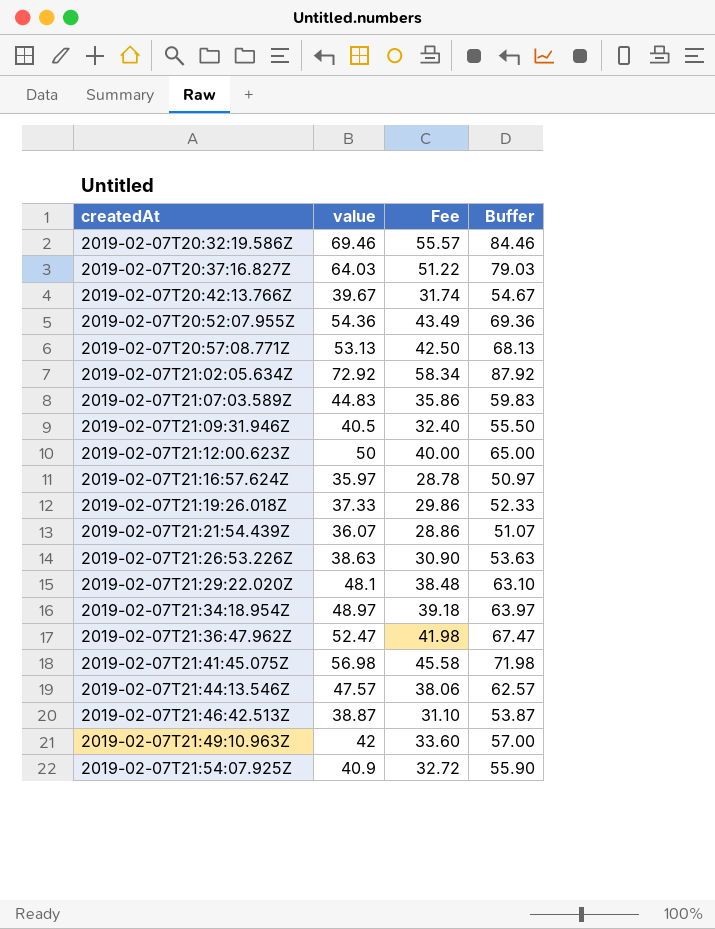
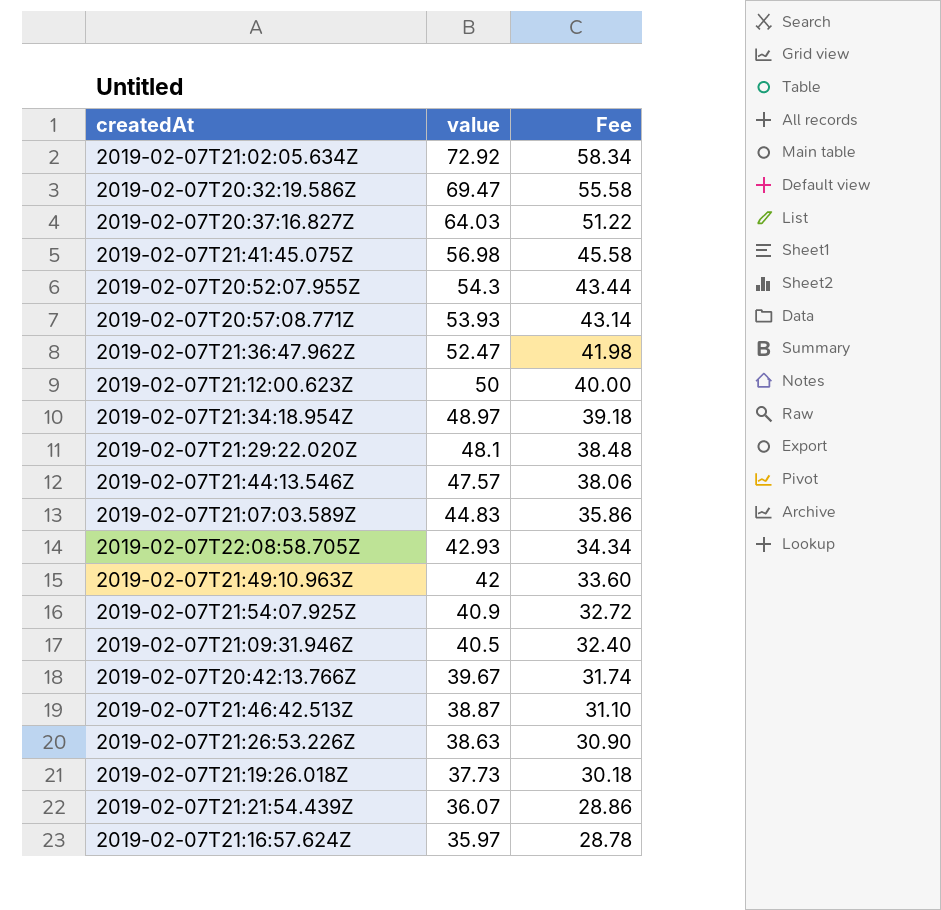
row order: createdAt ascending -> value descending
column Buffer | formula: [value] + 15 -> none
2019-02-07T20:32:19.586Z | value: 69.46 -> 69.47
2019-02-07T20:32:19.586Z | Fee: 55.57 -> 55.58
2019-02-07T20:52:07.955Z | value: 54.36 -> 54.3
2019-02-07T20:52:07.955Z | Fee: 43.49 -> 43.44
2019-02-07T20:57:08.771Z | value: 53.13 -> 53.93
2019-02-07T20:57:08.771Z | Fee: 42.50 -> 43.14
row 2019-02-07T22:08:58.705Z: none -> 42.93 | 34.34
2019-02-07T21:19:26.018Z | value: 37.33 -> 37.73
2019-02-07T21:19:26.018Z | Fee: 29.86 -> 30.18

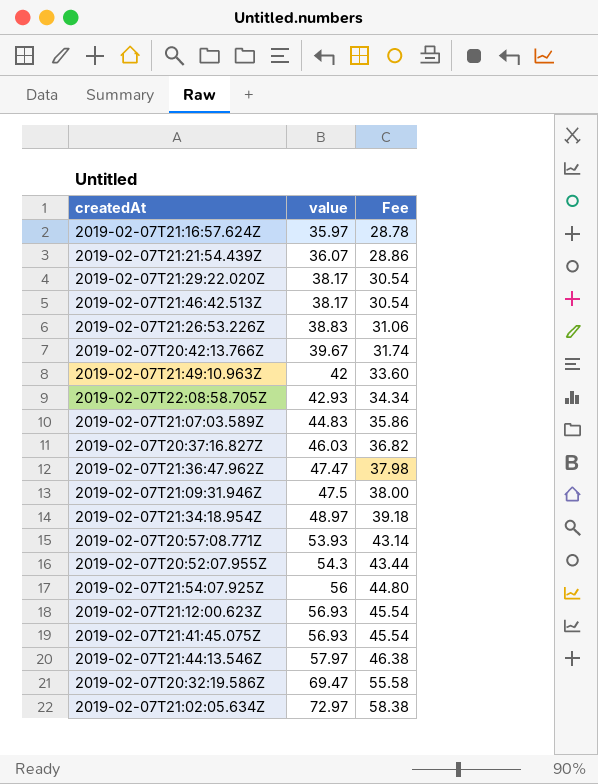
row order: value descending -> value ascending
row 2019-02-07T21:19:26.018Z: 37.73 | 30.18 -> none
2019-02-07T21:29:22.020Z | value: 48.1 -> 38.17
2019-02-07T21:29:22.020Z | Fee: 38.48 -> 30.54
2019-02-07T21:46:42.513Z | value: 38.87 -> 38.17
2019-02-07T21:46:42.513Z | Fee: 31.10 -> 30.54
2019-02-07T21:26:53.226Z | value: 38.63 -> 38.83
2019-02-07T21:26:53.226Z | Fee: 30.90 -> 31.06
2019-02-07T20:37:16.827Z | value: 64.03 -> 46.03
2019-02-07T20:37:16.827Z | Fee: 51.22 -> 36.82
2019-02-07T21:36:47.962Z | value: 52.47 -> 47.47
2019-02-07T21:36:47.962Z | Fee: 41.98 -> 37.98
2019-02-07T21:09:31.946Z | value: 40.5 -> 47.5
2019-02-07T21:09:31.946Z | Fee: 32.40 -> 38.00
2019-02-07T21:54:07.925Z | value: 40.9 -> 56
2019-02-07T21:54:07.925Z | Fee: 32.72 -> 44.80
2019-02-07T21:12:00.623Z | value: 50 -> 56.93
2019-02-07T21:12:00.623Z | Fee: 40.00 -> 45.54
2019-02-07T21:41:45.075Z | value: 56.98 -> 56.93
2019-02-07T21:41:45.075Z | Fee: 45.58 -> 45.54
2019-02-07T21:44:13.546Z | value: 47.57 -> 57.97
2019-02-07T21:44:13.546Z | Fee: 38.06 -> 46.38
2019-02-07T21:02:05.634Z | value: 72.92 -> 72.97
2019-02-07T21:02:05.634Z | Fee: 58.34 -> 58.38

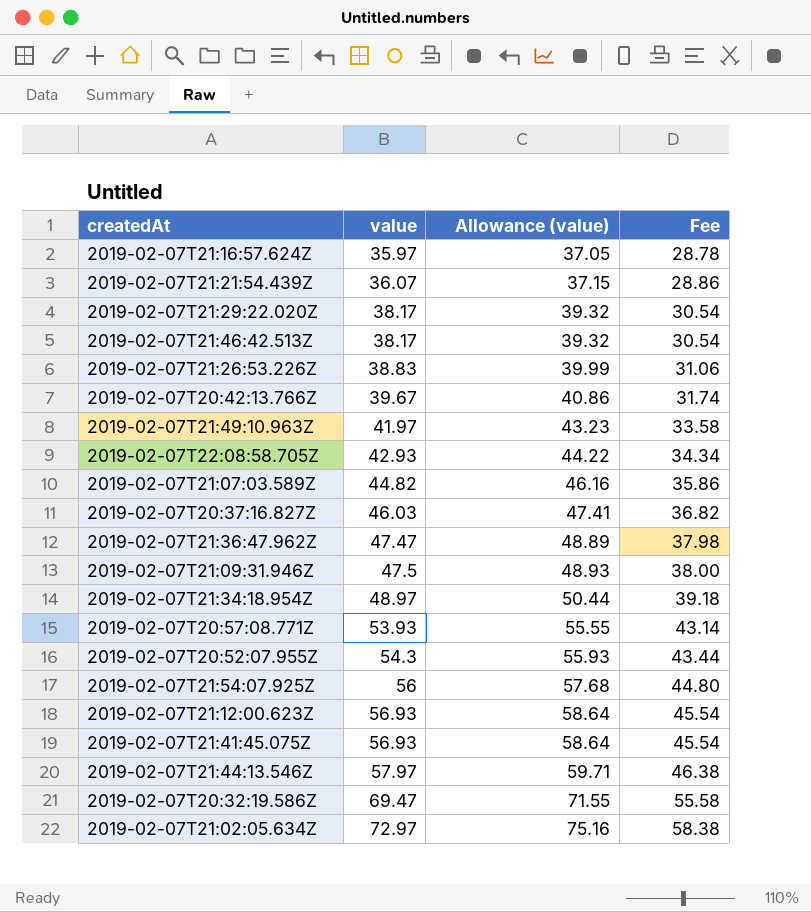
column Allowance (value) | formula: none -> [value] * 1.03
2019-02-07T21:49:10.963Z | value: 42 -> 41.97
2019-02-07T21:49:10.963Z | Fee: 33.60 -> 33.58
2019-02-07T21:07:03.589Z | value: 44.83 -> 44.82

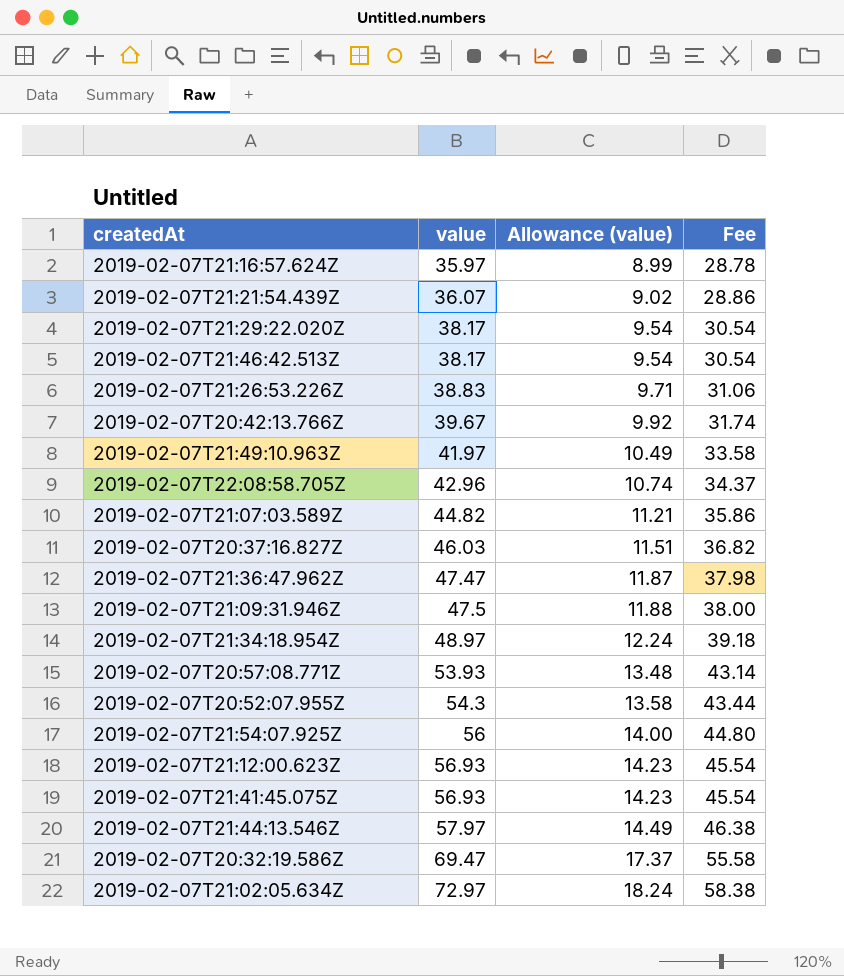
column Allowance (value) | formula: [value] * 1.03 -> [value] * 0.25
2019-02-07T22:08:58.705Z | value: 42.93 -> 42.96
2019-02-07T22:08:58.705Z | Fee: 34.34 -> 34.37

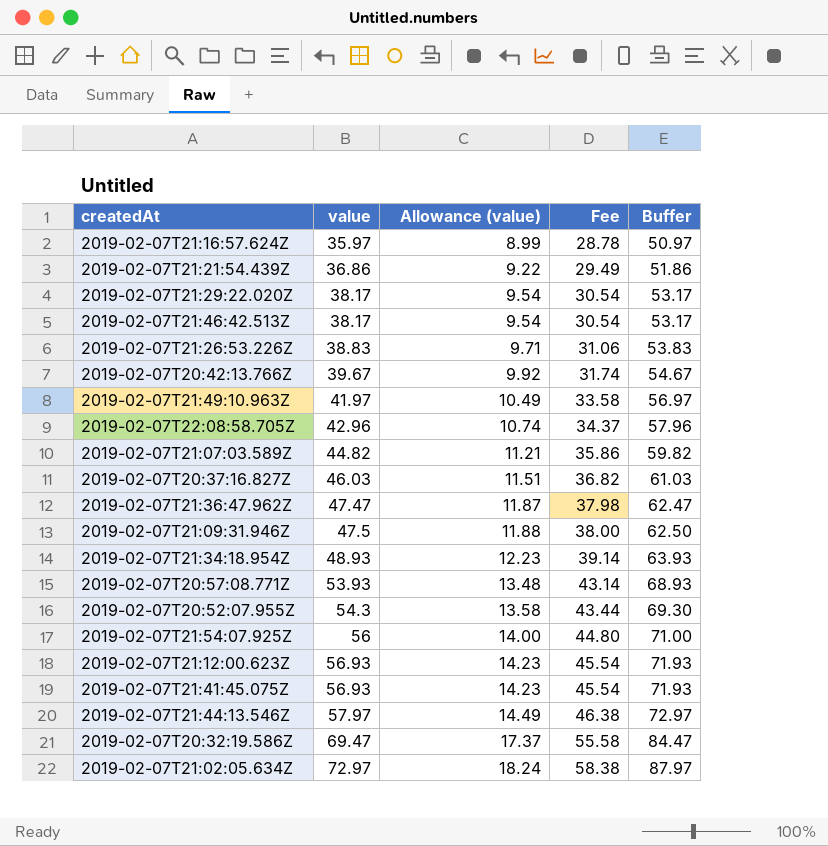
column Buffer | formula: none -> [value] + 15
2019-02-07T21:21:54.439Z | value: 36.07 -> 36.86
2019-02-07T21:21:54.439Z | Allowance (value): 9.02 -> 9.22
2019-02-07T21:21:54.439Z | Fee: 28.86 -> 29.49
2019-02-07T21:34:18.954Z | value: 48.97 -> 48.93
2019-02-07T21:34:18.954Z | Allowance (value): 12.24 -> 12.23
2019-02-07T21:34:18.954Z | Fee: 39.18 -> 39.14

